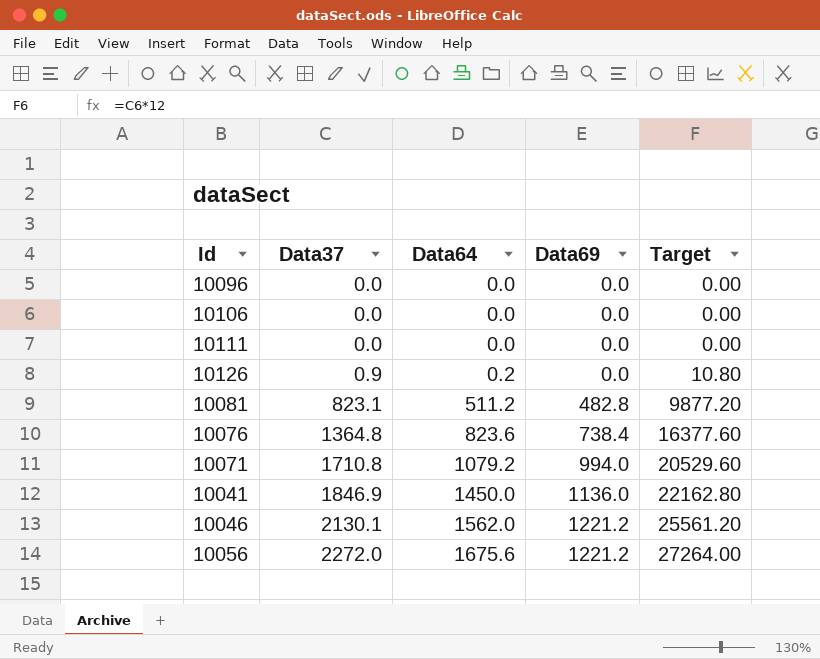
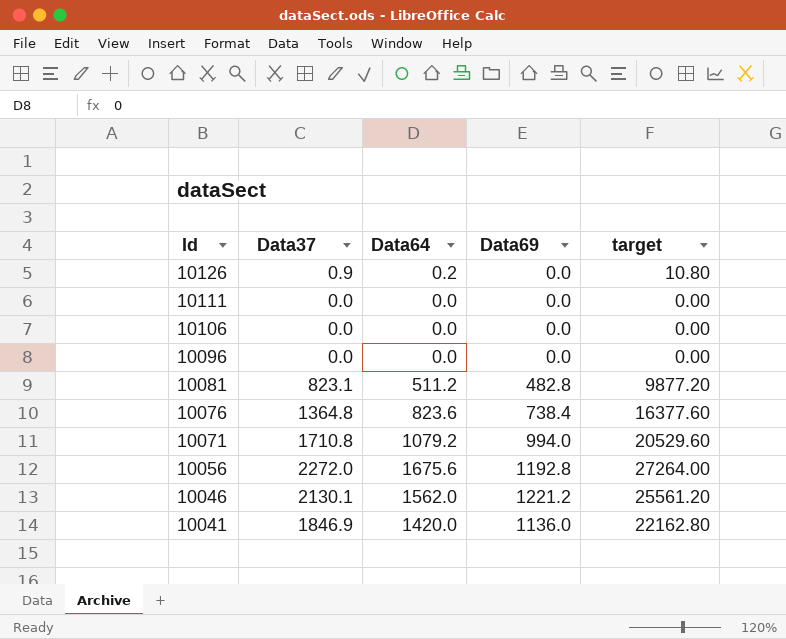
row order: Data37 ascending -> Id descending
column name: Target -> target
10056 | Data69: 1221.2 -> 1192.8
10041 | Data64: 1450.0 -> 1420.0

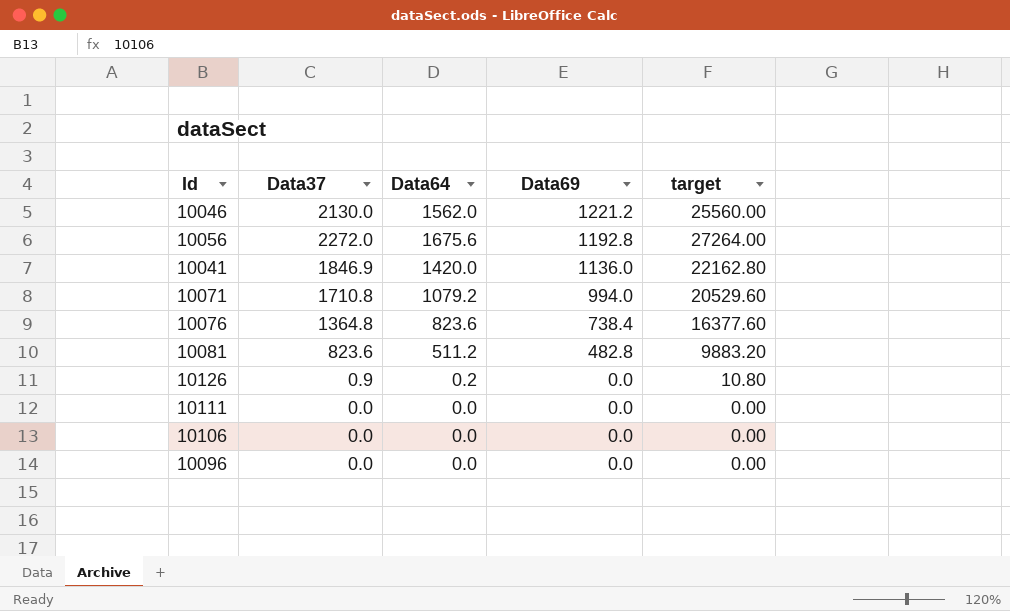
row order: Id descending -> Data69 descending
10046 | Data37: 2130.1 -> 2130.0
10046 | target: 25561.20 -> 25560.00
10081 | Data37: 823.1 -> 823.6
10081 | target: 9877.20 -> 9883.20

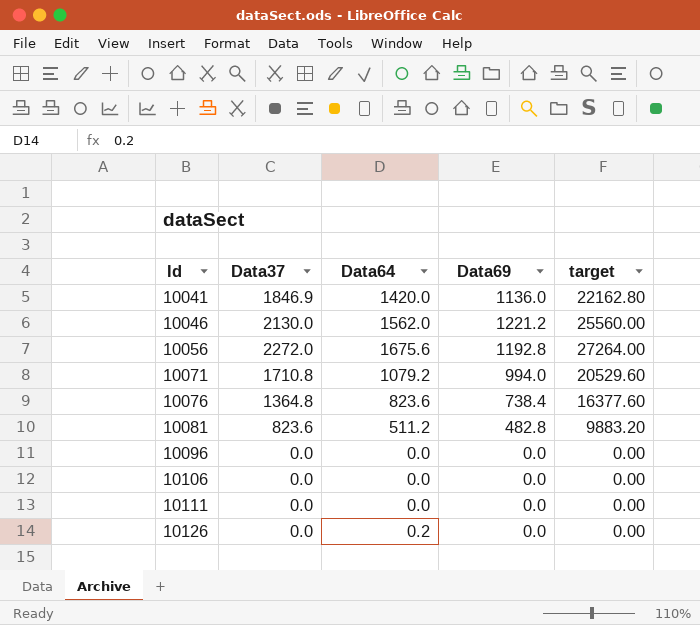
row order: Data69 descending -> Id ascending
10126 | Data37: 0.9 -> 0.0
10126 | target: 10.80 -> 0.00

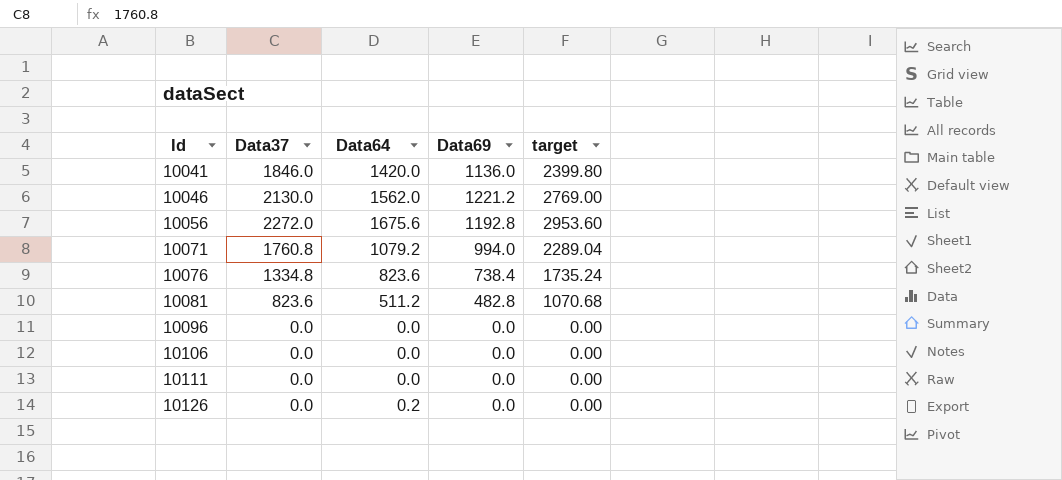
column target | formula: [Data37] * 12 -> [Data37] * 1.3
10041 | Data37: 1846.9 -> 1846.0
10071 | Data37: 1710.8 -> 1760.8
10076 | Data37: 1364.8 -> 1334.8

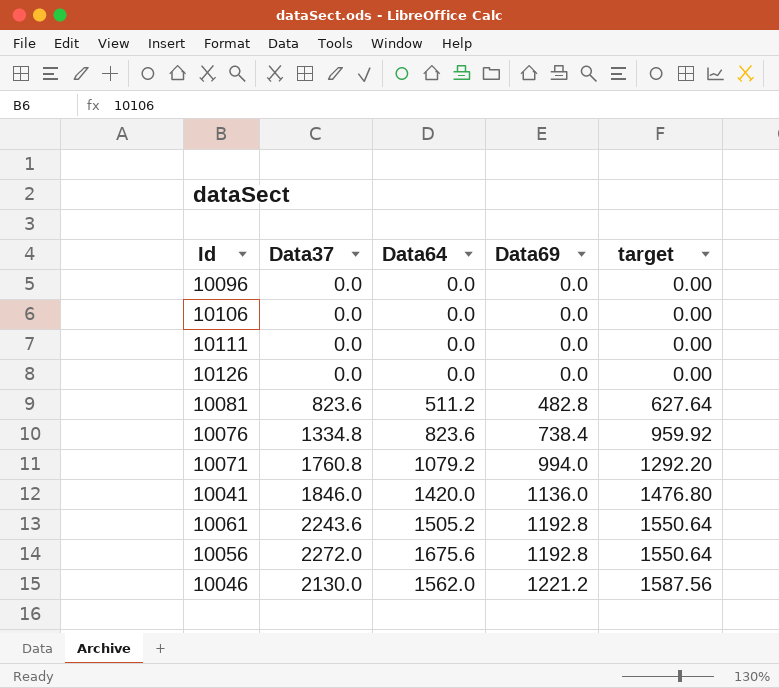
row order: Id ascending -> Data69 ascending
column target | formula: [Data37] * 1.3 -> [Data69] * 1.3
10126 | Data64: 0.2 -> 0.0
row 10061: none -> 2243.6 | 1505.2 | 1192.8 | 1550.64

